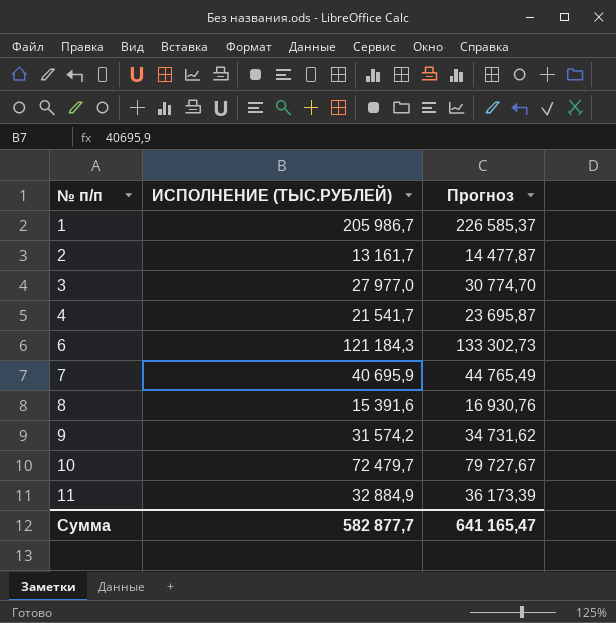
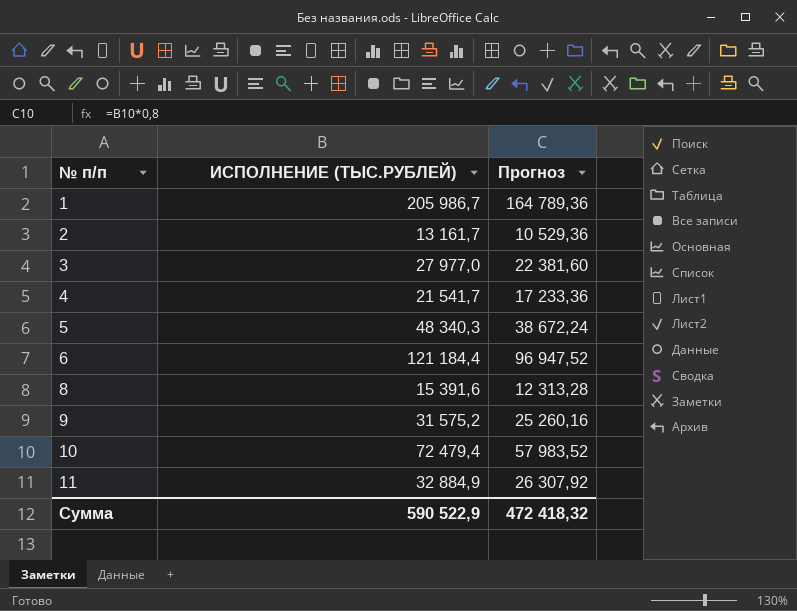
column Прогноз | formula: [ИСПОЛНЕНИЕ (ТЫС.РУБЛЕЙ)] * 1,1 -> [ИСПОЛНЕНИЕ (ТЫС.РУБЛЕЙ)] * 0,8
row 7: 40 695,9 | 44 765,49 -> none
row 5: none -> 48 340,3 | 38 672,24
6 | ИСПОЛНЕНИЕ (ТЫС.РУБЛЕЙ): 121 184,3 -> 121 184,4
9 | ИСПОЛНЕНИЕ (ТЫС.РУБЛЕЙ): 31 574,2 -> 31 575,2
10 | ИСПОЛНЕНИЕ (ТЫС.РУБЛЕЙ): 72 479,7 -> 72 479,4
Сумма | ИСПОЛНЕНИЕ (ТЫС.РУБЛЕЙ): 582 877,7 -> 590 522,9
Сумма | Прогноз: 641 165,47 -> 472 418,32

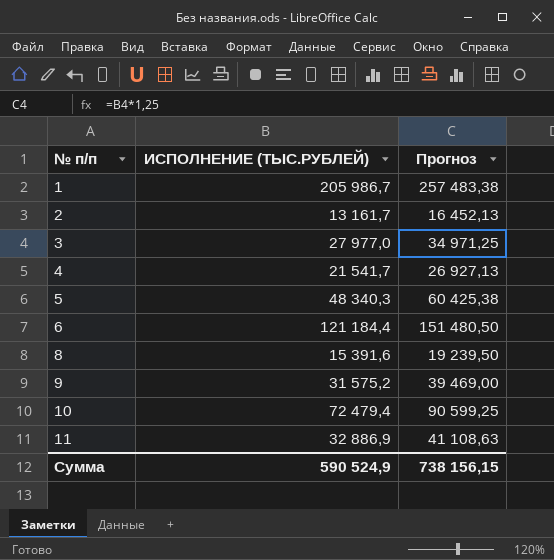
column Прогноз | formula: [ИСПОЛНЕНИЕ (ТЫС.РУБЛЕЙ)] * 0,8 -> [ИСПОЛНЕНИЕ (ТЫС.РУБЛЕЙ)] * 1,25
11 | ИСПОЛНЕНИЕ (ТЫС.РУБЛЕЙ): 32 884,9 -> 32 886,9
Сумма | ИСПОЛНЕНИЕ (ТЫС.РУБЛЕЙ): 590 522,9 -> 590 524,9
Сумма | Прогноз: 472 418,32 -> 738 156,15

